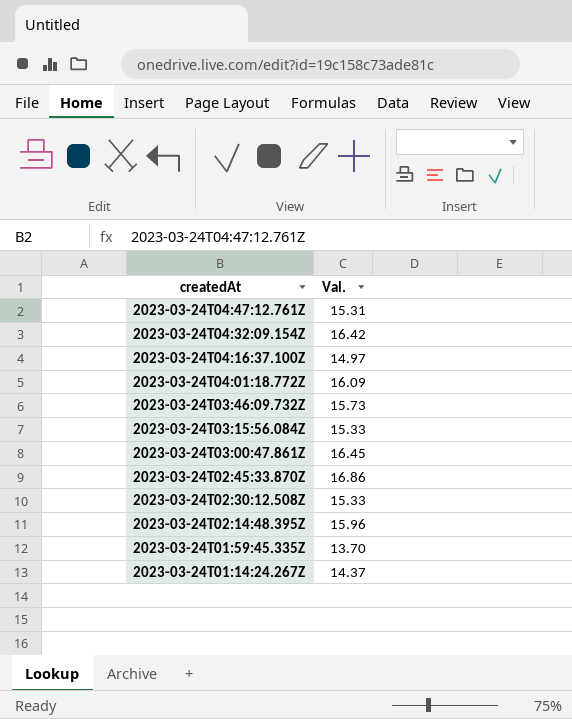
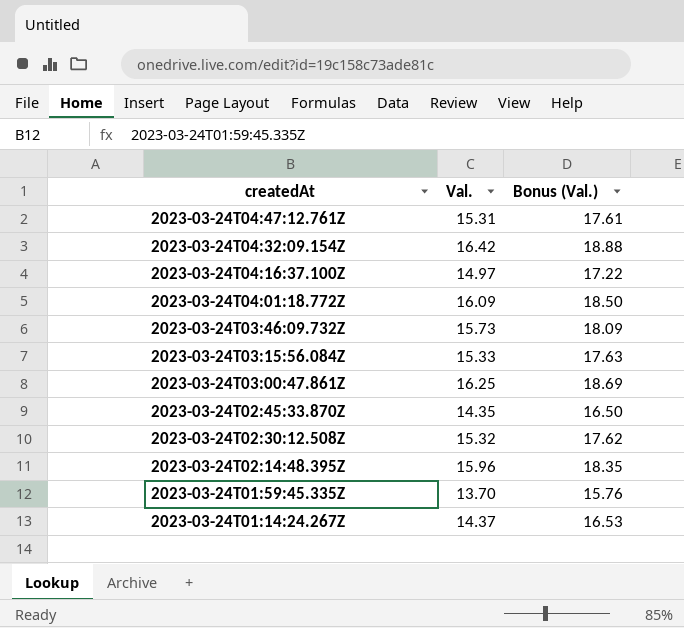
column Bonus (Val.) | formula: none -> [Val.] * 1.15
2023-03-24T03:00:47.861Z | Val.: 16.45 -> 16.25
2023-03-24T02:45:33.870Z | Val.: 16.86 -> 14.35
2023-03-24T02:30:12.508Z | Val.: 15.33 -> 15.32

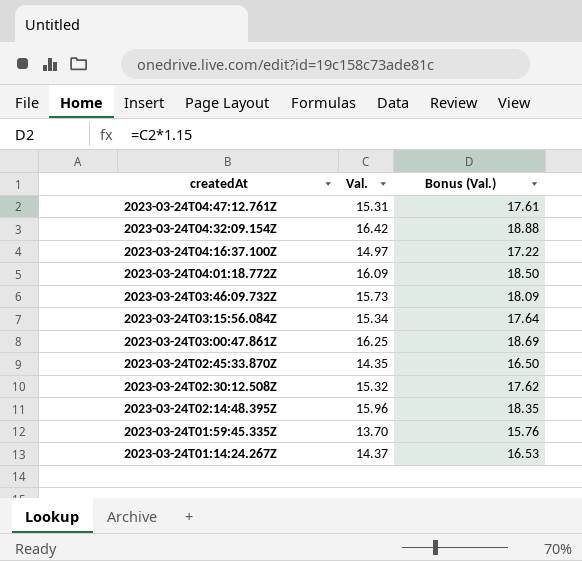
2023-03-24T03:15:56.084Z | Val.: 15.33 -> 15.34
2023-03-24T03:15:56.084Z | Bonus (Val.): 17.63 -> 17.64

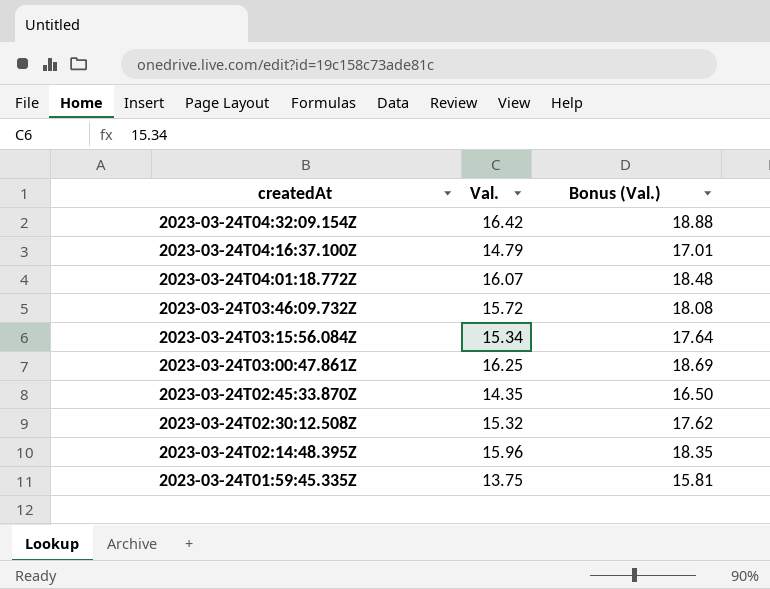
row 2023-03-24T04:47:12.761Z: 15.31 | 17.61 -> none
row 2023-03-24T01:14:24.267Z: 14.37 | 16.53 -> none
2023-03-24T04:16:37.100Z | Val.: 14.97 -> 14.79
2023-03-24T04:16:37.100Z | Bonus (Val.): 17.22 -> 17.01
2023-03-24T04:01:18.772Z | Val.: 16.09 -> 16.07
2023-03-24T04:01:18.772Z | Bonus (Val.): 18.50 -> 18.48
2023-03-24T03:46:09.732Z | Val.: 15.73 -> 15.72
2023-03-24T03:46:09.732Z | Bonus (Val.): 18.09 -> 18.08
2023-03-24T01:59:45.335Z | Val.: 13.70 -> 13.75
2023-03-24T01:59:45.335Z | Bonus (Val.): 15.76 -> 15.81

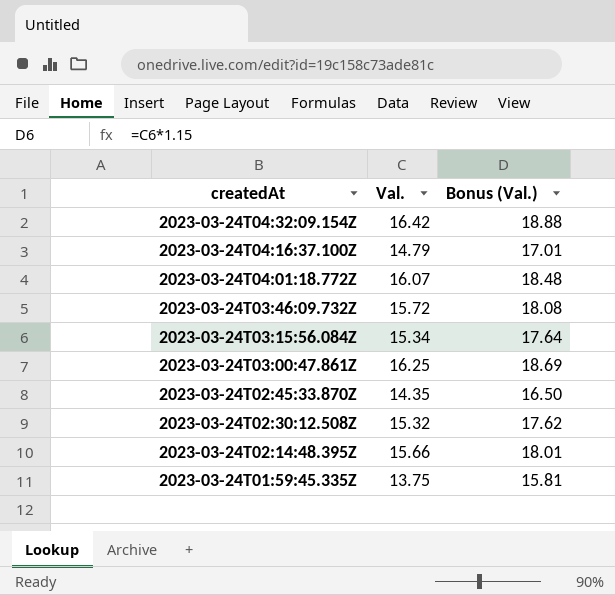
2023-03-24T02:14:48.395Z | Val.: 15.96 -> 15.66
2023-03-24T02:14:48.395Z | Bonus (Val.): 18.35 -> 18.01

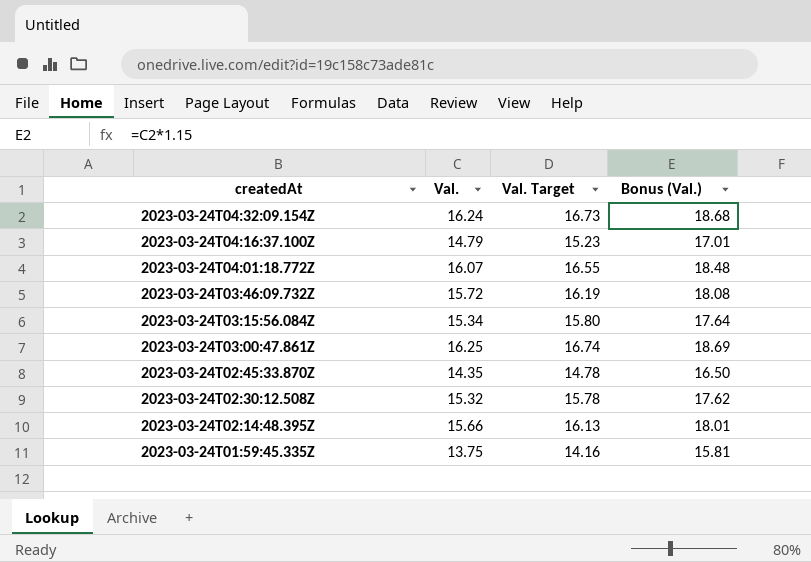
column Val. Target | formula: none -> [Val.] * 1.03
2023-03-24T04:32:09.154Z | Val.: 16.42 -> 16.24
2023-03-24T04:32:09.154Z | Bonus (Val.): 18.88 -> 18.68

